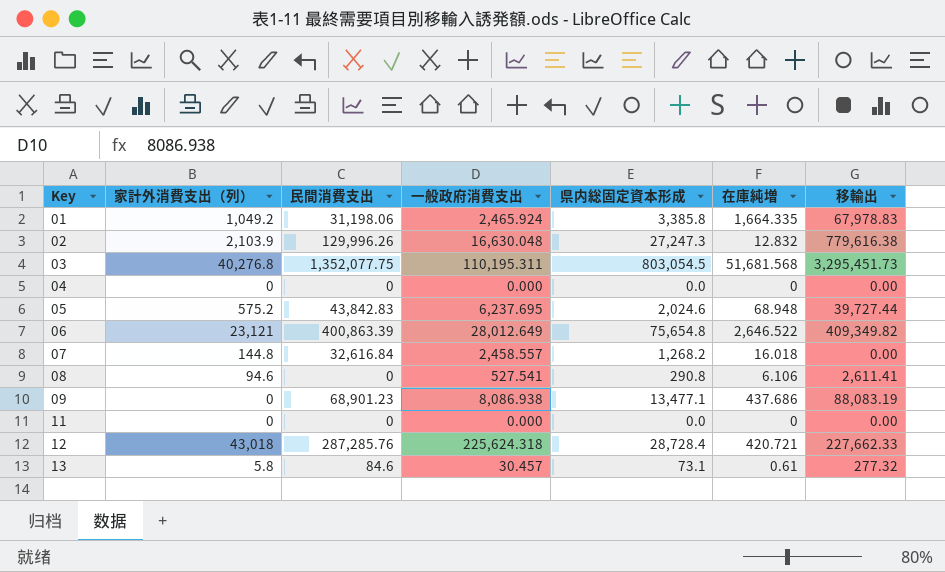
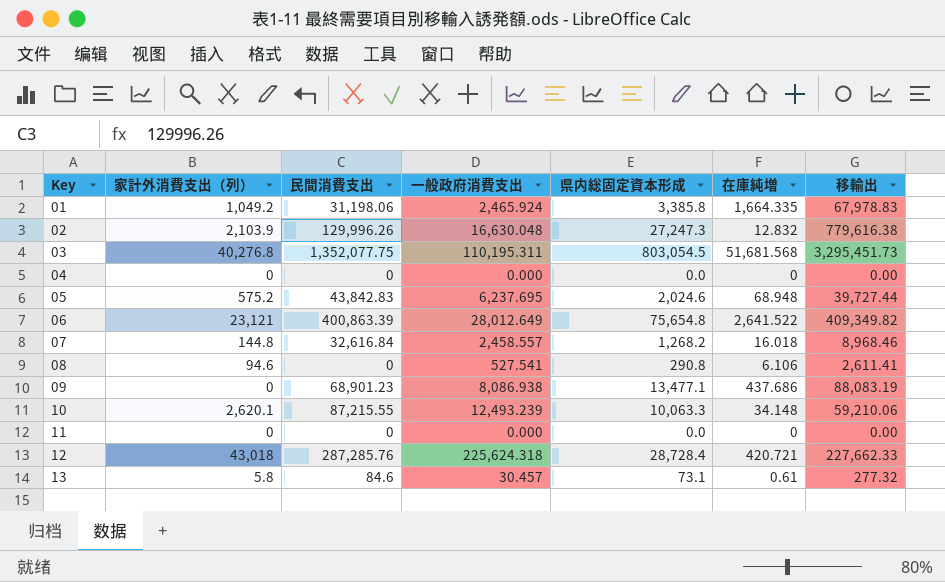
06 | 在庫純増: 2,646.522 -> 2,641.522
07 | 移輸出: 0.00 -> 8,968.46
row 10: none -> 2,620.1 | 87,215.55 | 12,493.239 | 10,063.3 | 34.148 | 59,210.06

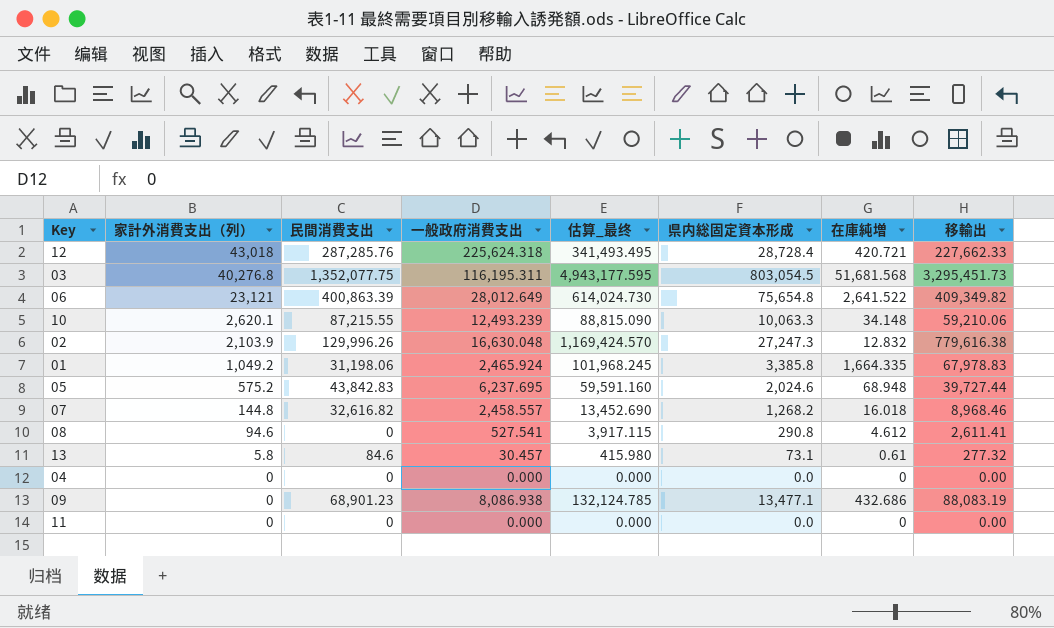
row order: Key ascending -> 家計外消費支出（列） descending
column 估算_最终 | formula: none -> [移輸出] * 1.5
03 | 一般政府消費支出: 110,195.311 -> 116,195.311
07 | 民間消費支出: 32,616.84 -> 32,616.82
08 | 在庫純増: 6.106 -> 4.612
09 | 在庫純増: 437.686 -> 432.686

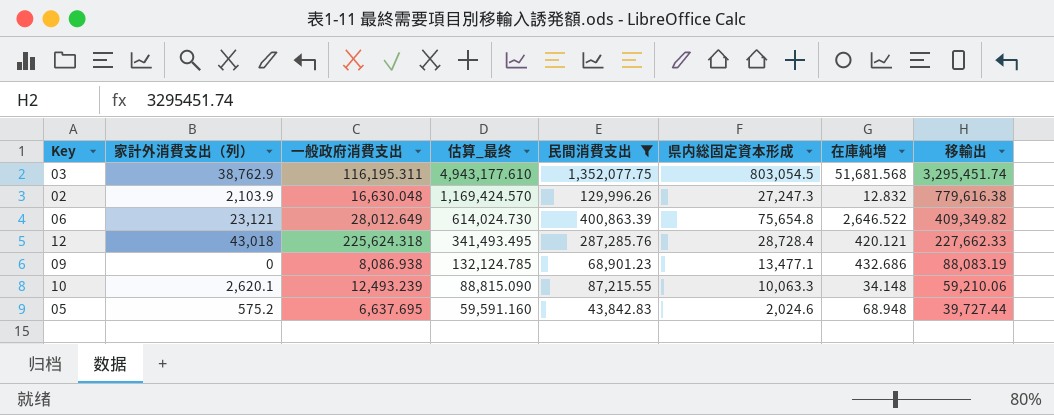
filter: none -> 民間消費支出 >= 43,842.83
row order: 家計外消費支出（列） descending -> 估算_最终 descending
column 民間消費支出 | position: 3 -> 5
03 | 家計外消費支出（列）: 40,276.8 -> 38,762.9
03 | 估算_最终: 4,943,177.595 -> 4,943,177.610
03 | 移輸出: 3,295,451.73 -> 3,295,451.74
06 | 在庫純増: 2,641.522 -> 2,646.522
12 | 在庫純増: 420.721 -> 420.121
05 | 一般政府消費支出: 6,237.695 -> 6,637.695

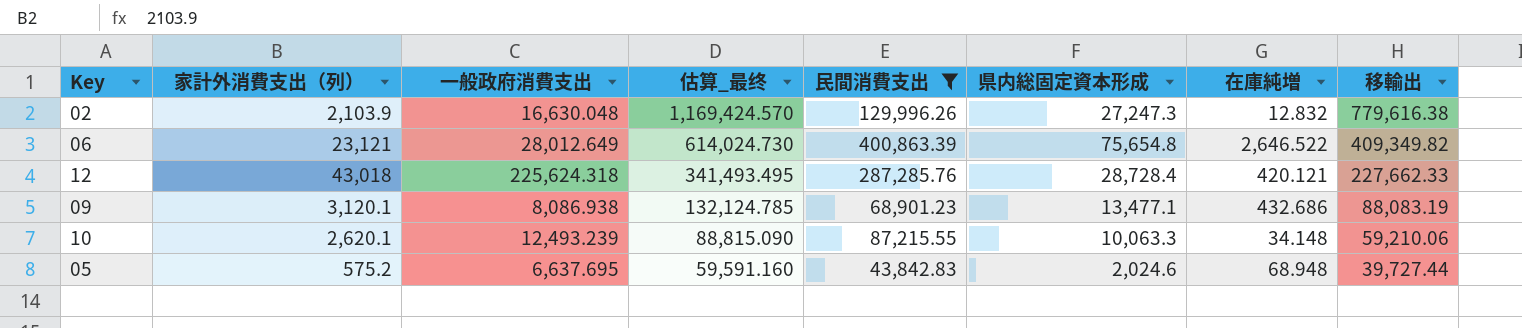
row 03: 38,762.9 | 116,195.311 | 4,943,177.610 | 1,352,077.75 | 803,054.5 | 51,681.568 | 3,295,451.74 -> none
09 | 家計外消費支出（列）: 0 -> 3,120.1

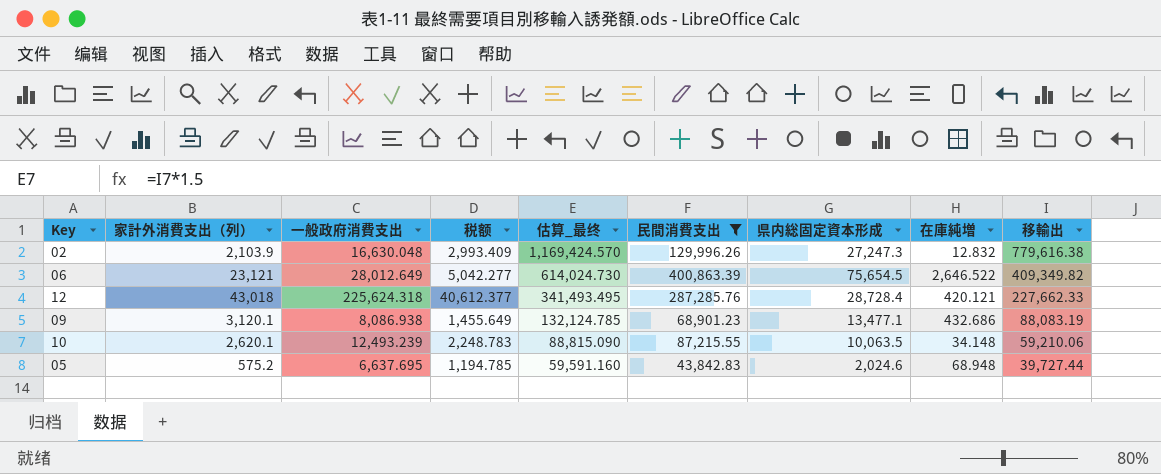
column 税额 | formula: none -> [一般政府消費支出] * 0.18
06 | 県内総固定資本形成: 75,654.8 -> 75,654.5
10 | 県内総固定資本形成: 10,063.3 -> 10,063.5

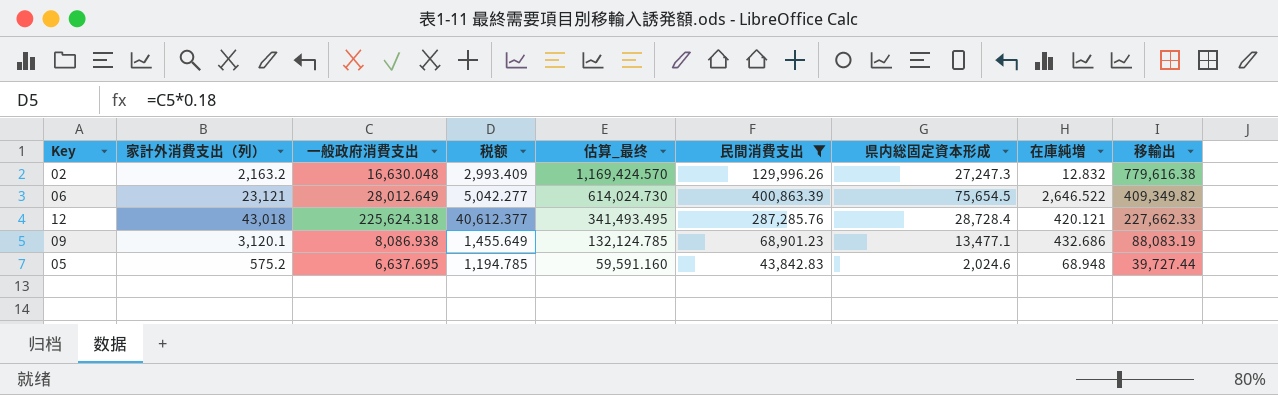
row 10: 2,620.1 | 12,493.239 | 2,248.783 | 88,815.090 | 87,215.55 | 10,063.5 | 34.148 | 59,210.06 -> none
02 | 家計外消費支出（列）: 2,103.9 -> 2,163.2

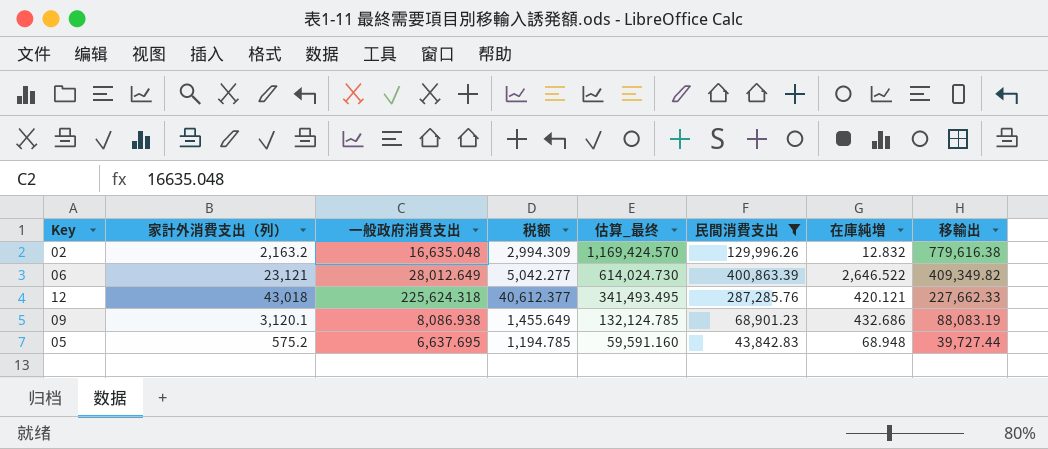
column 県内総固定資本形成 | position: 7 -> none
02 | 一般政府消費支出: 16,630.048 -> 16,635.048
02 | 税额: 2,993.409 -> 2,994.309

